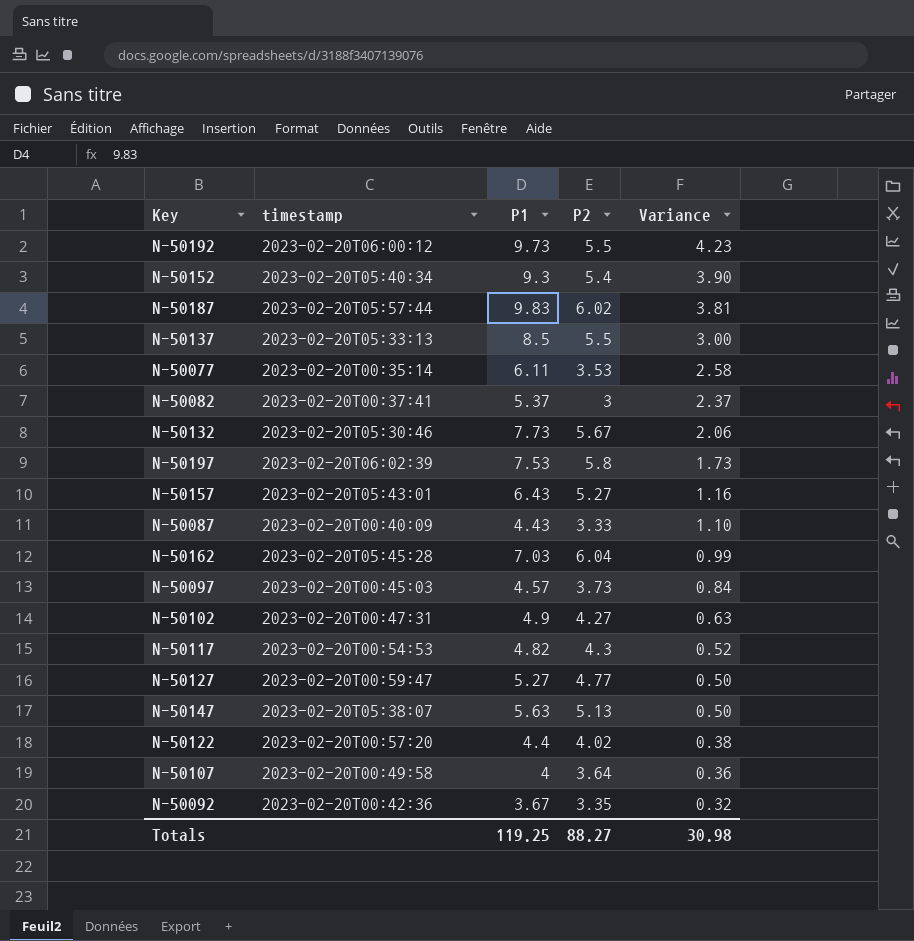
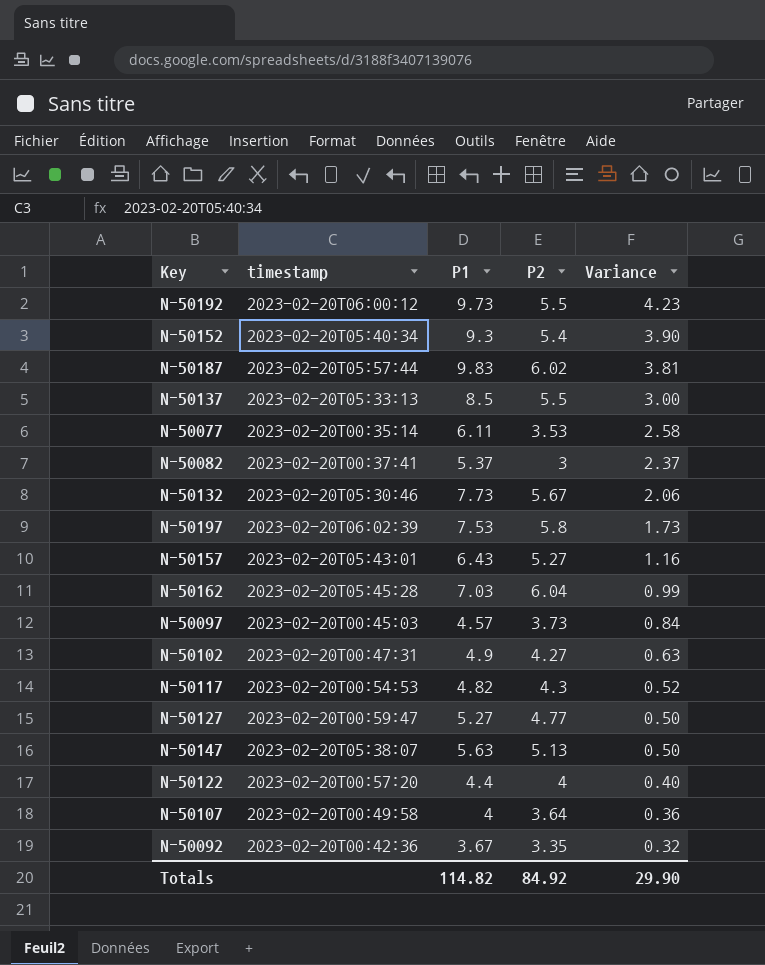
row N-50087: 2023-02-20T00:40:09 | 4.43 | 3.33 | 1.10 -> none
N-50122 | P2: 4.02 -> 4
N-50122 | Variance: 0.38 -> 0.40
Totals | P1: 119.25 -> 114.82
Totals | P2: 88.27 -> 84.92
Totals | Variance: 30.98 -> 29.90

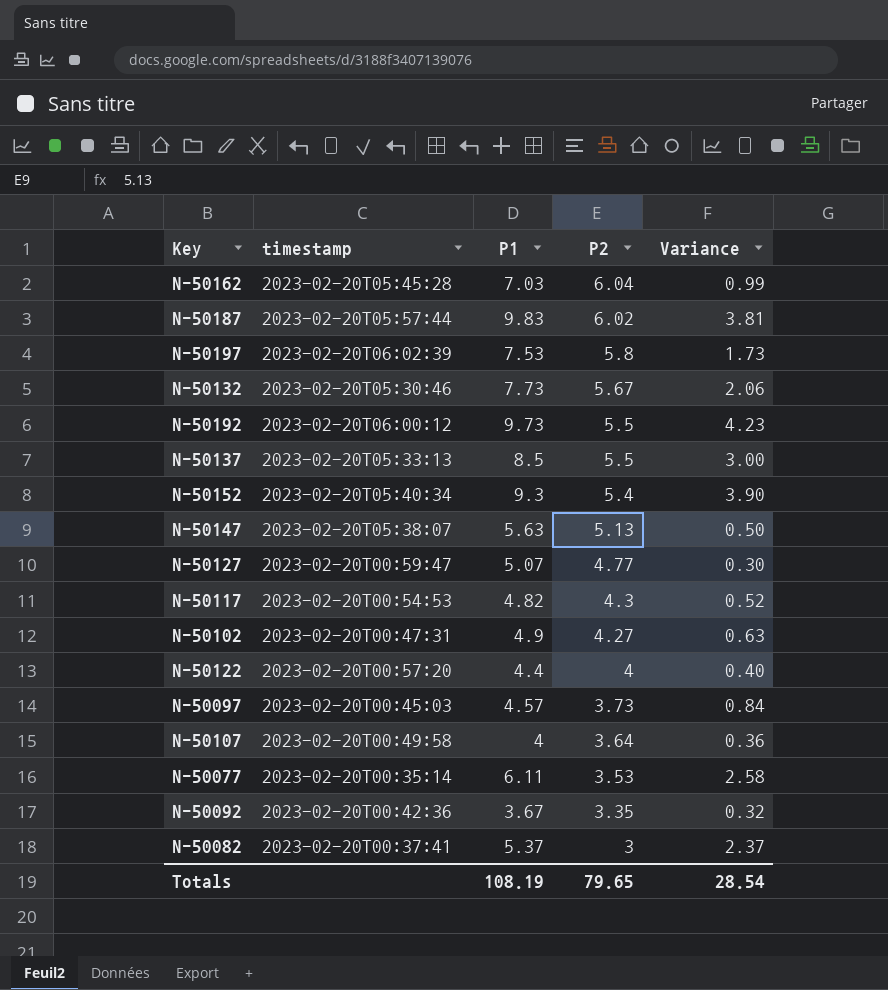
row order: Variance descending -> P2 descending
row N-50157: 2023-02-20T05:43:01 | 6.43 | 5.27 | 1.16 -> none
N-50127 | P1: 5.27 -> 5.07
N-50127 | Variance: 0.50 -> 0.30
Totals | P1: 114.82 -> 108.19
Totals | P2: 84.92 -> 79.65
Totals | Variance: 29.90 -> 28.54

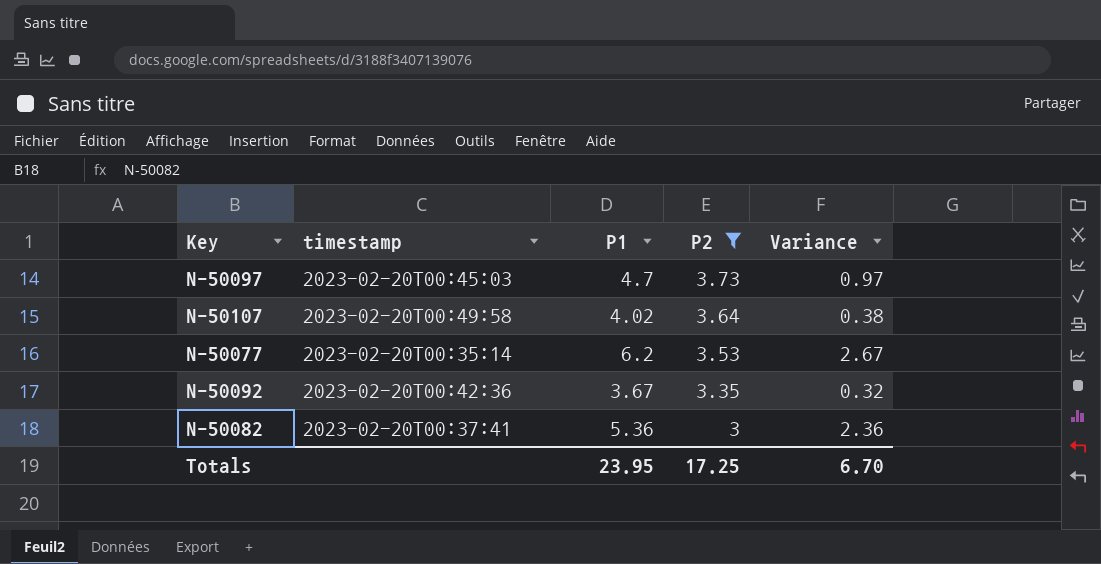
filter: none -> P2 <= 3.73
N-50097 | P1: 4.57 -> 4.7
N-50097 | Variance: 0.84 -> 0.97
N-50107 | P1: 4 -> 4.02
N-50107 | Variance: 0.36 -> 0.38
N-50077 | P1: 6.11 -> 6.2
N-50077 | Variance: 2.58 -> 2.67
N-50082 | P1: 5.37 -> 5.36
N-50082 | Variance: 2.37 -> 2.36
Totals | P1: 108.19 -> 23.95
Totals | P2: 79.65 -> 17.25
Totals | Variance: 28.54 -> 6.70

